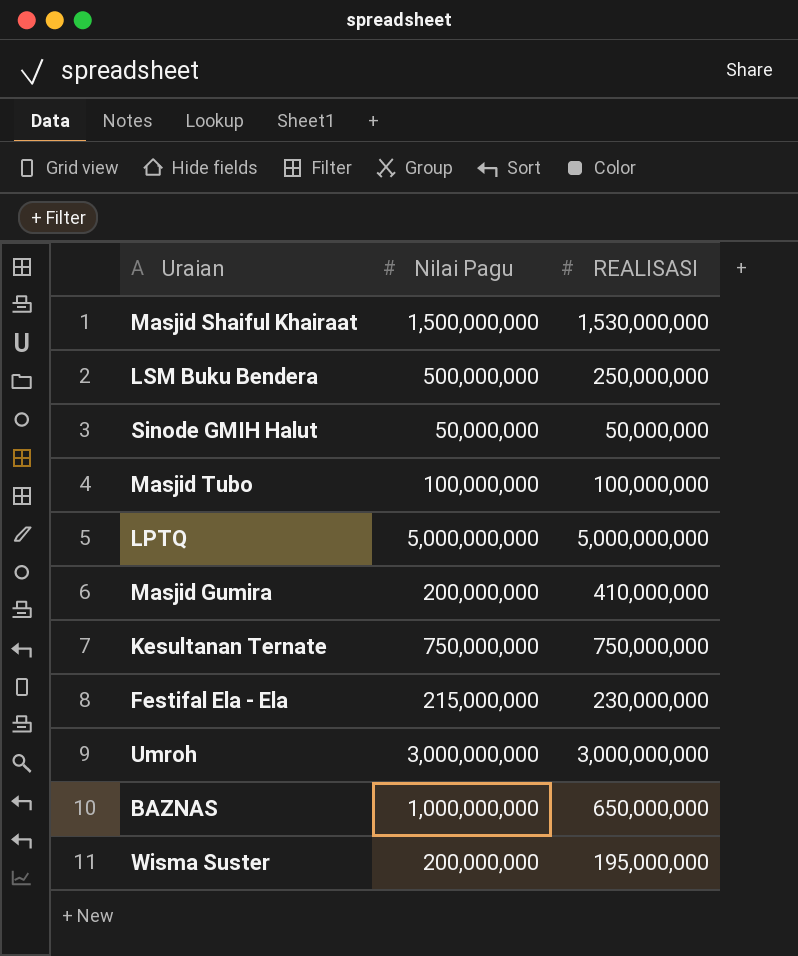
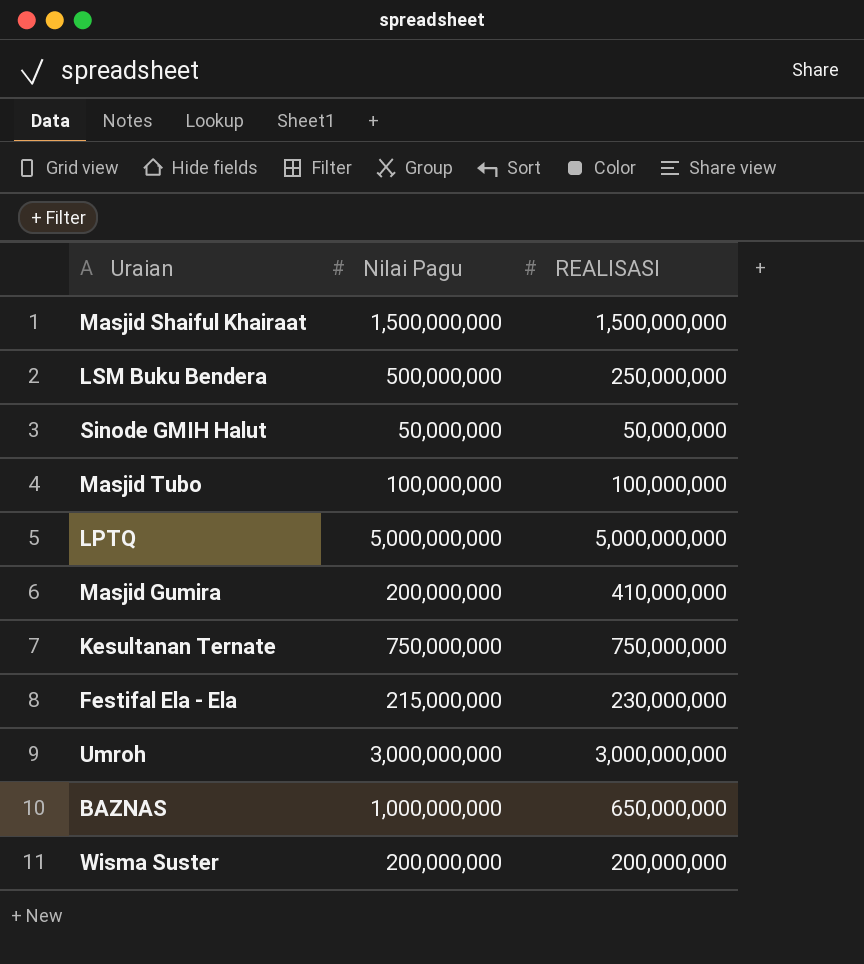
Masjid Shaiful Khairaat | REALISASI: 1,530,000,000 -> 1,500,000,000
Wisma Suster | REALISASI: 195,000,000 -> 200,000,000

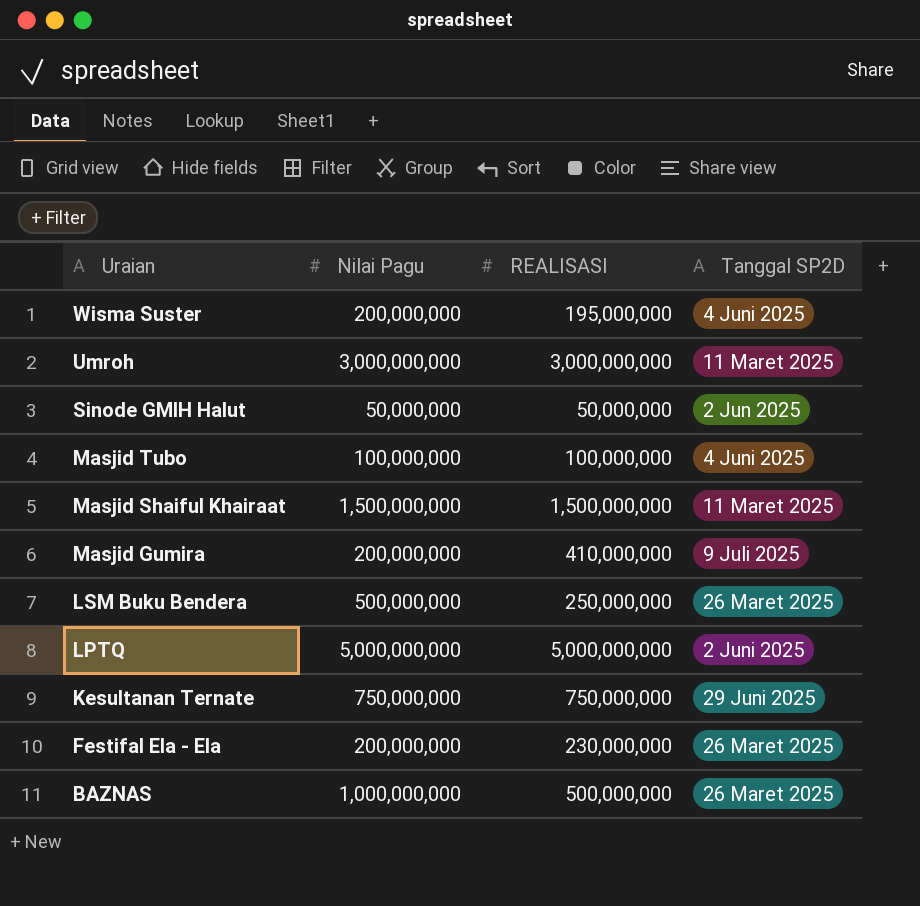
row order: none -> Uraian descending
column Tanggal SP2D | position: none -> 4
Wisma Suster | REALISASI: 200,000,000 -> 195,000,000
Festifal Ela - Ela | Nilai Pagu: 215,000,000 -> 200,000,000
BAZNAS | REALISASI: 650,000,000 -> 500,000,000

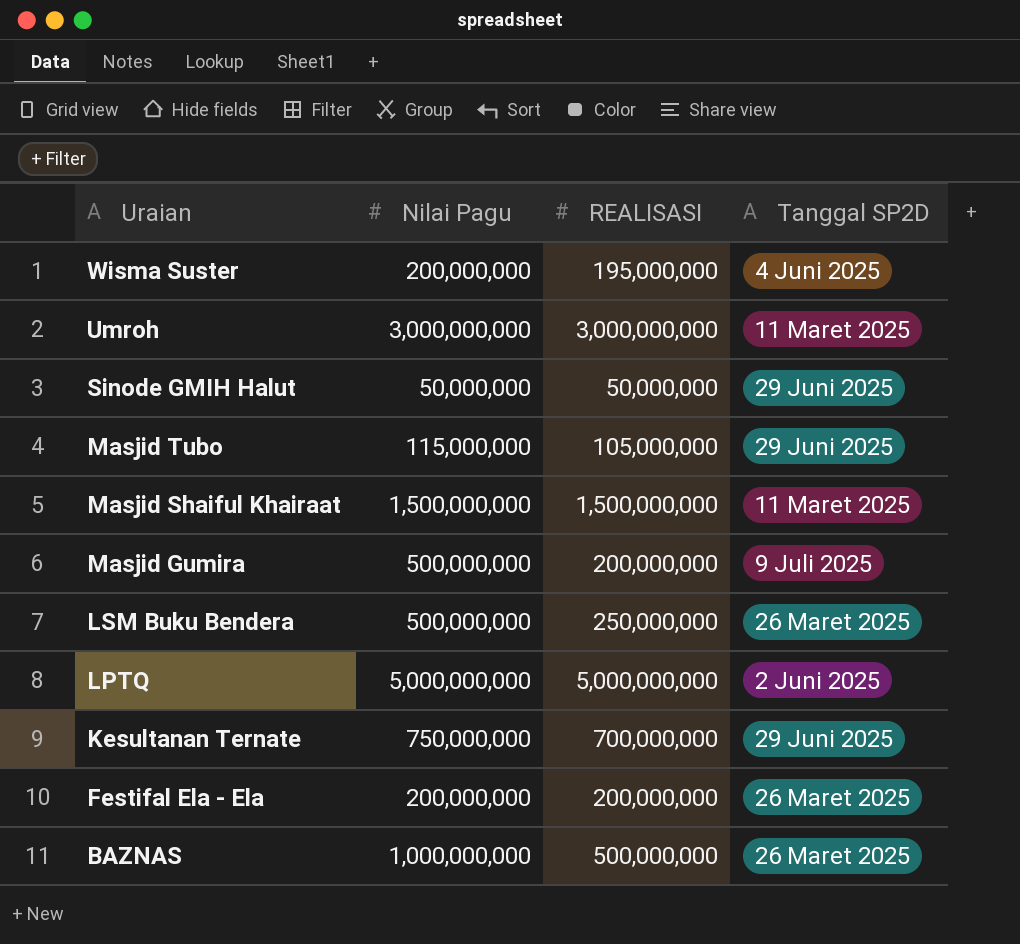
Sinode GMIH Halut | Tanggal SP2D: 2 Jun 2025 -> 29 Juni 2025
Masjid Tubo | Nilai Pagu: 100,000,000 -> 115,000,000
Masjid Tubo | REALISASI: 100,000,000 -> 105,000,000
Masjid Tubo | Tanggal SP2D: 4 Juni 2025 -> 29 Juni 2025
Masjid Gumira | Nilai Pagu: 200,000,000 -> 500,000,000
Masjid Gumira | REALISASI: 410,000,000 -> 200,000,000
Kesultanan Ternate | REALISASI: 750,000,000 -> 700,000,000
Festifal Ela - Ela | REALISASI: 230,000,000 -> 200,000,000

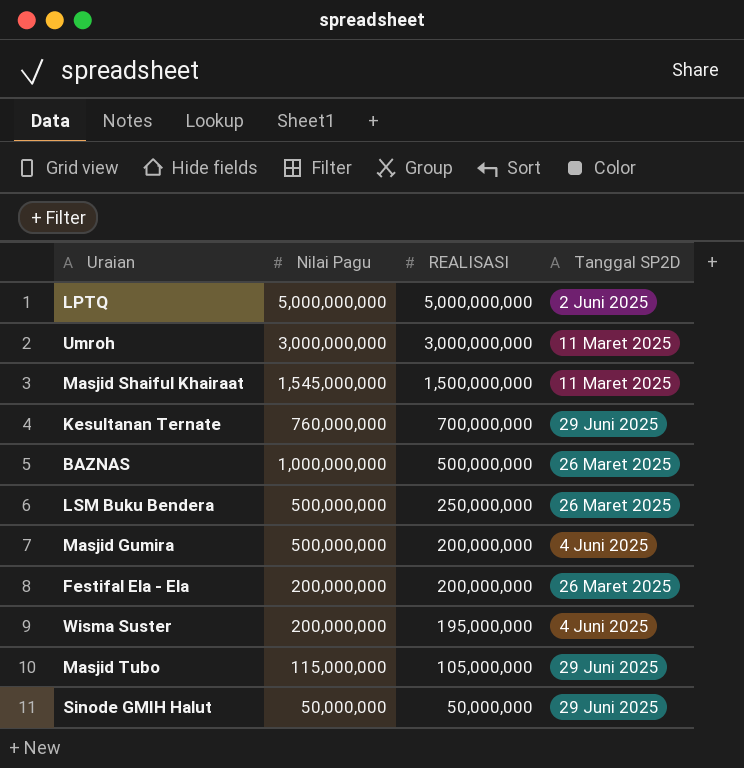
row order: Uraian descending -> REALISASI descending
Masjid Shaiful Khairaat | Nilai Pagu: 1,500,000,000 -> 1,545,000,000
Kesultanan Ternate | Nilai Pagu: 750,000,000 -> 760,000,000
Masjid Gumira | Tanggal SP2D: 9 Juli 2025 -> 4 Juni 2025

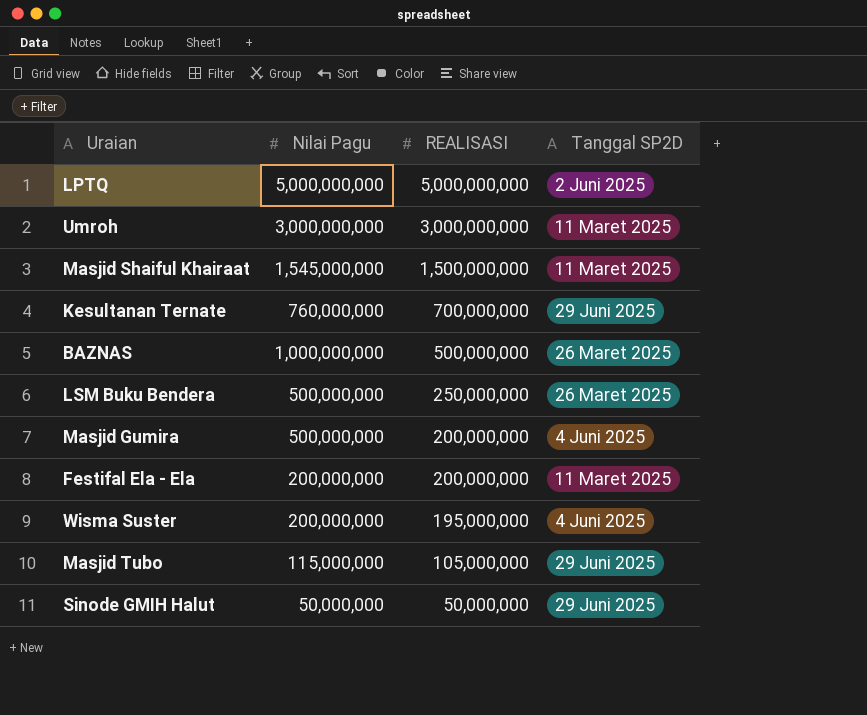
Festifal Ela - Ela | Tanggal SP2D: 26 Maret 2025 -> 11 Maret 2025

